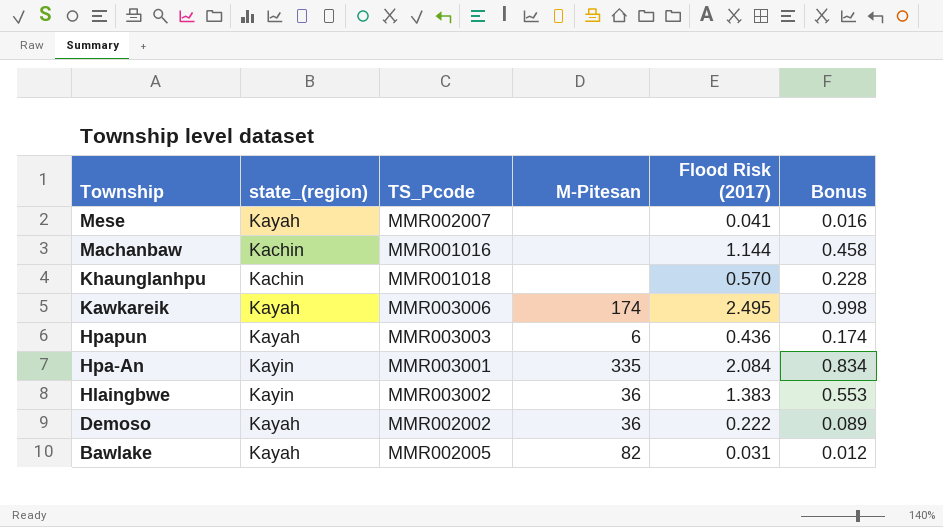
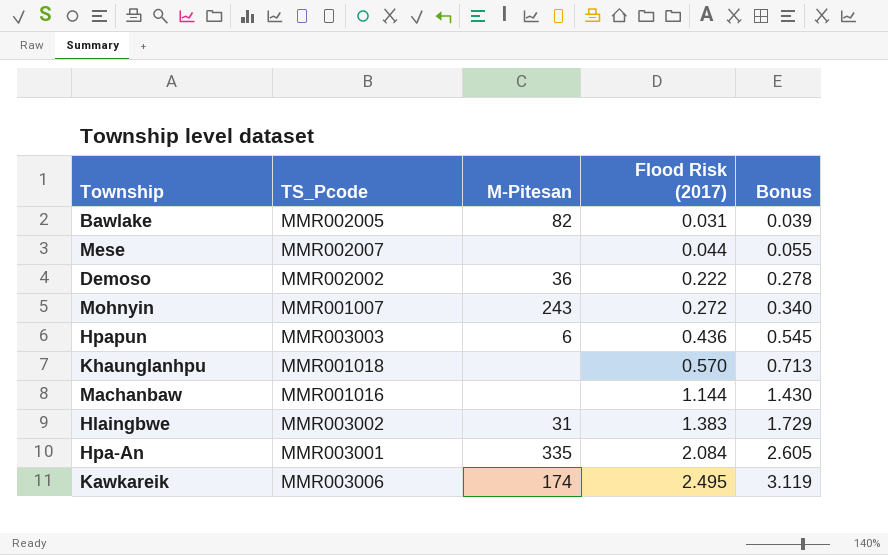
row order: Township descending -> Flood Risk (2017) ascending
column state_(region) | position: 2 -> none
column Bonus | formula: [Flood Risk (2017)] * 0.4 -> [Flood Risk (2017)] * 1.25
Mese | Flood Risk (2017): 0.041 -> 0.044
row Mohnyin: none -> MMR001007 | 243 | 0.272 | 0.340
Hlaingbwe | M-Pitesan: 36 -> 31

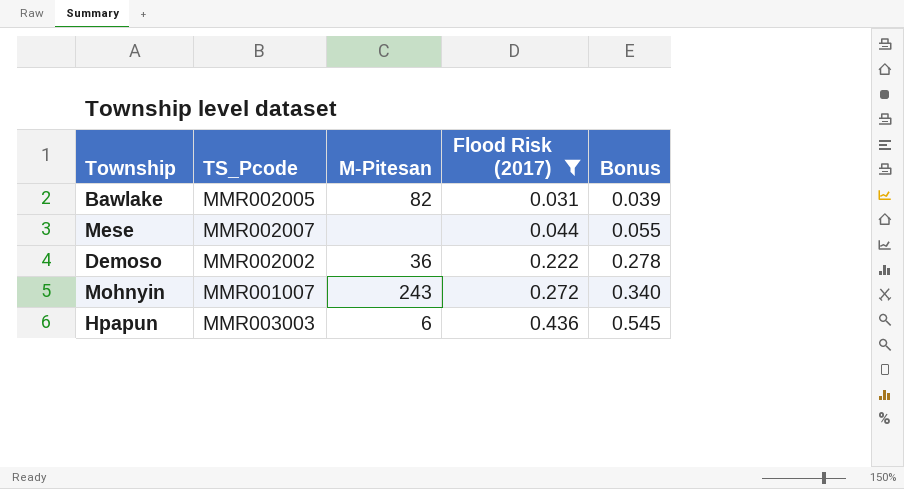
filter: none -> Flood Risk (2017) <= 0.436

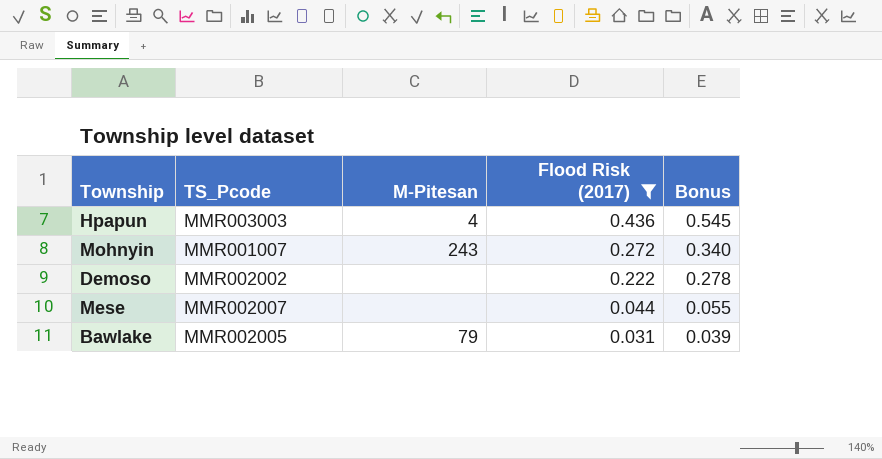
row order: Flood Risk (2017) ascending -> Flood Risk (2017) descending
Hpapun | M-Pitesan: 6 -> 4
Demoso | M-Pitesan: 36 -> none
Bawlake | M-Pitesan: 82 -> 79

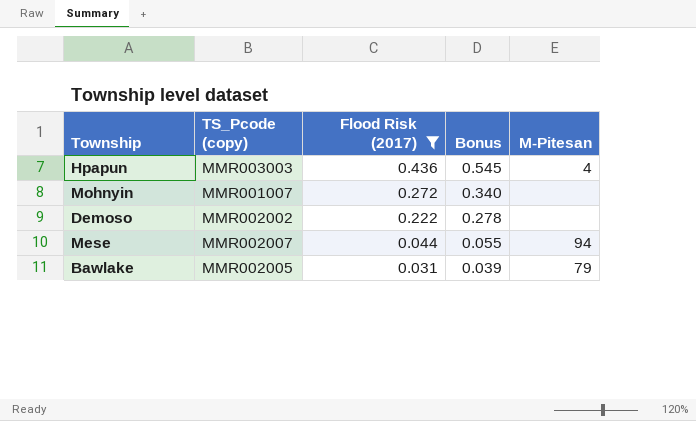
column name: TS_Pcode -> TS_Pcode (copy)
column M-Pitesan | position: 3 -> 5
Mohnyin | M-Pitesan: 243 -> none
Mese | M-Pitesan: none -> 94

